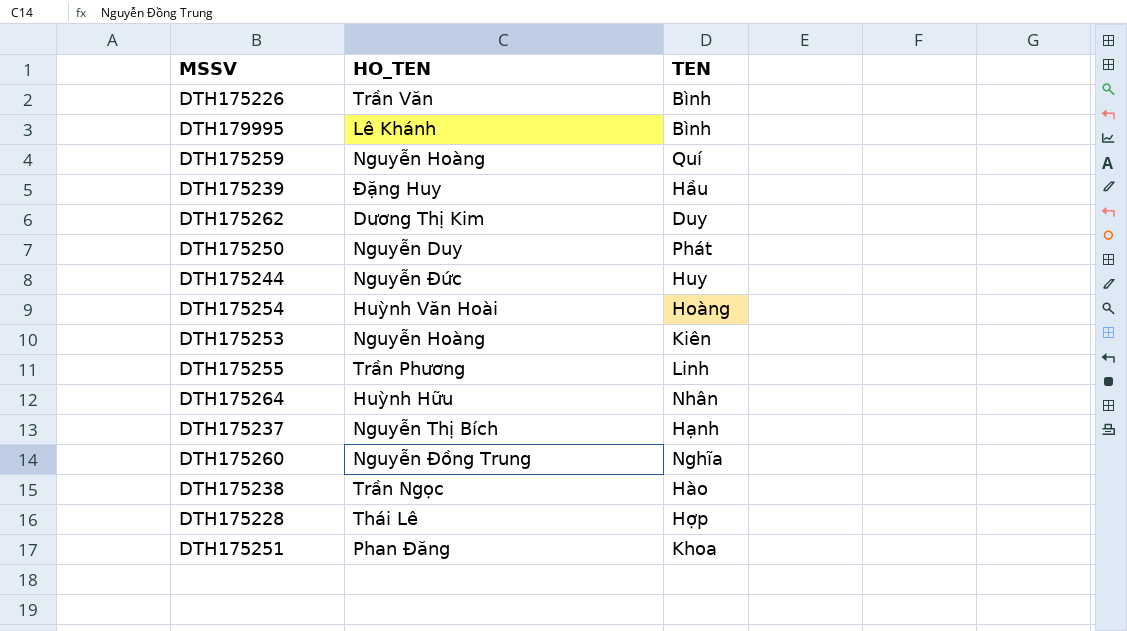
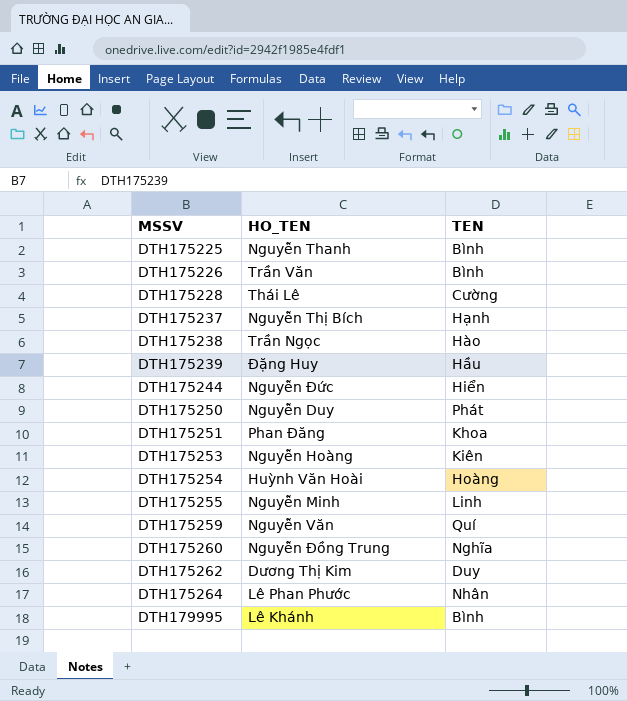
row order: none -> MSSV ascending
row DTH175225: none -> Nguyễn Thanh | Bình
DTH175228 | TEN: Hợp -> Cường
DTH175244 | TEN: Huy -> Hiển
DTH175255 | HO_TEN: Trần Phương -> Nguyễn Minh
DTH175259 | HO_TEN: Nguyễn Hoàng -> Nguyễn Văn
DTH175264 | HO_TEN: Huỳnh Hữu -> Lê Phan Phước

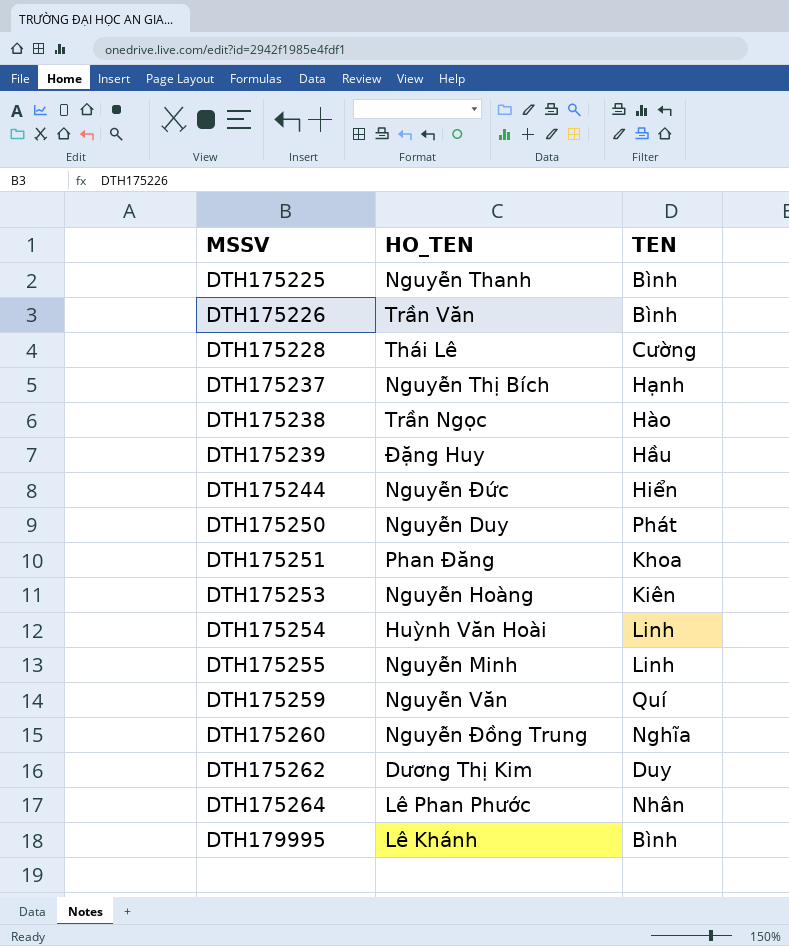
DTH175254 | TEN: Hoàng -> Linh

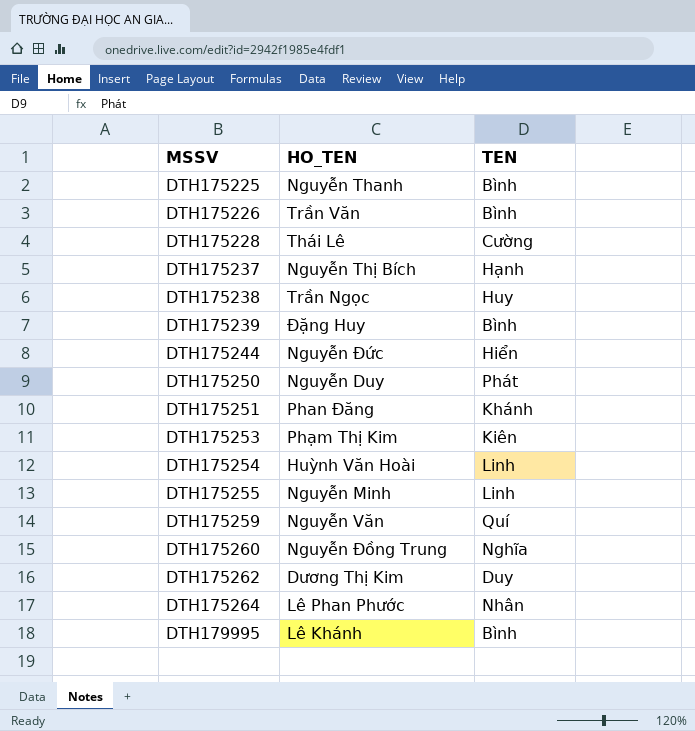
DTH175238 | TEN: Hào -> Huy
DTH175239 | TEN: Hầu -> Bình
DTH175251 | TEN: Khoa -> Khánh
DTH175253 | HO_TEN: Nguyễn Hoàng -> Phạm Thị Kim

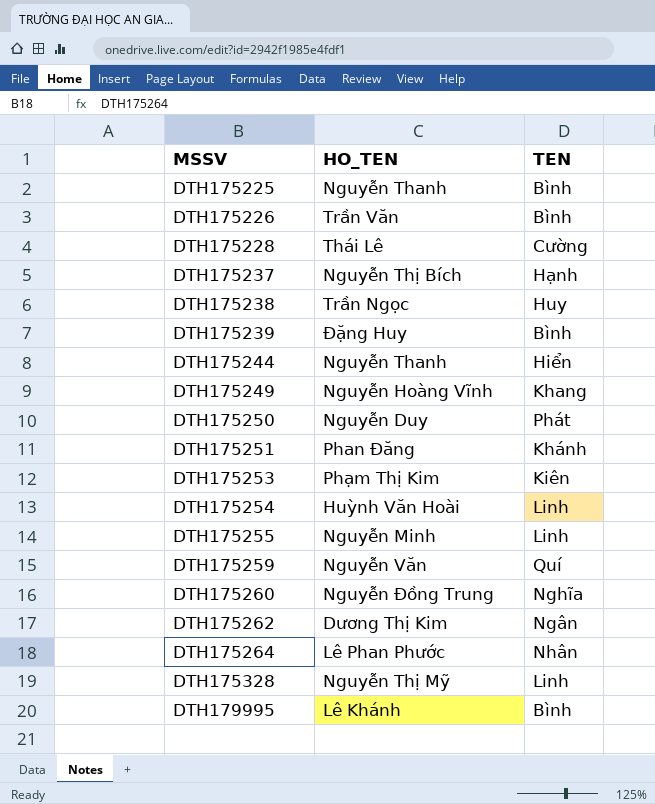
DTH175244 | HO_TEN: Nguyễn Đức -> Nguyễn Thanh
row DTH175249: none -> Nguyễn Hoàng Vĩnh | Khang
DTH175262 | TEN: Duy -> Ngân
row DTH175328: none -> Nguyễn Thị Mỹ | Linh

